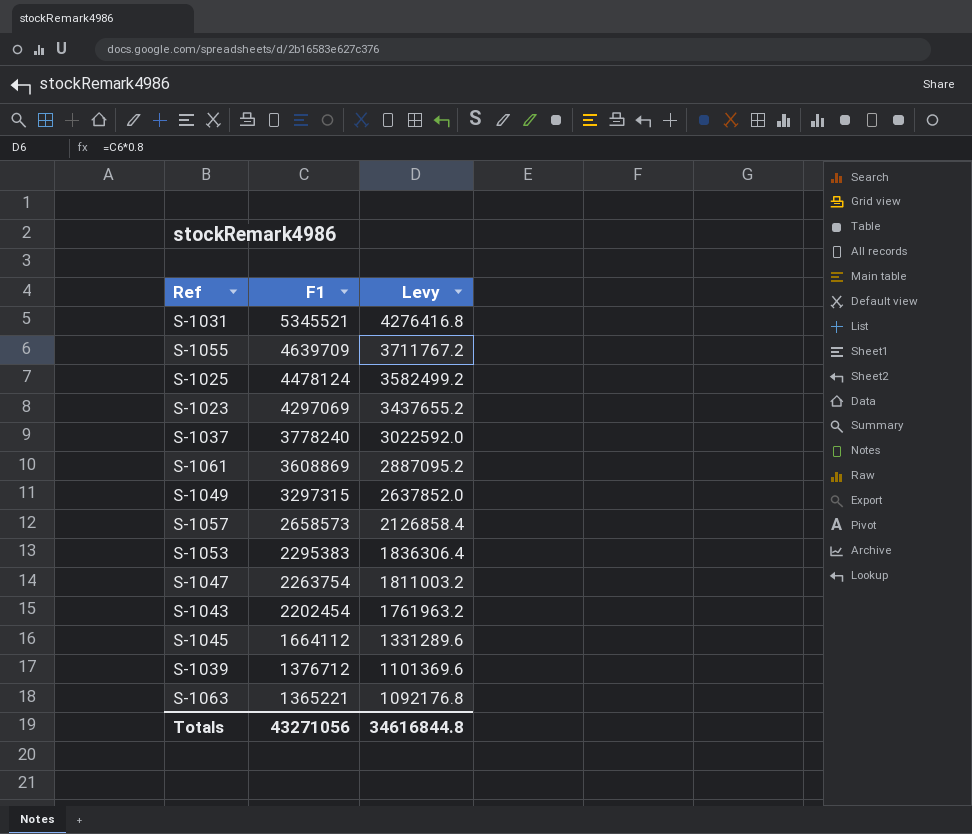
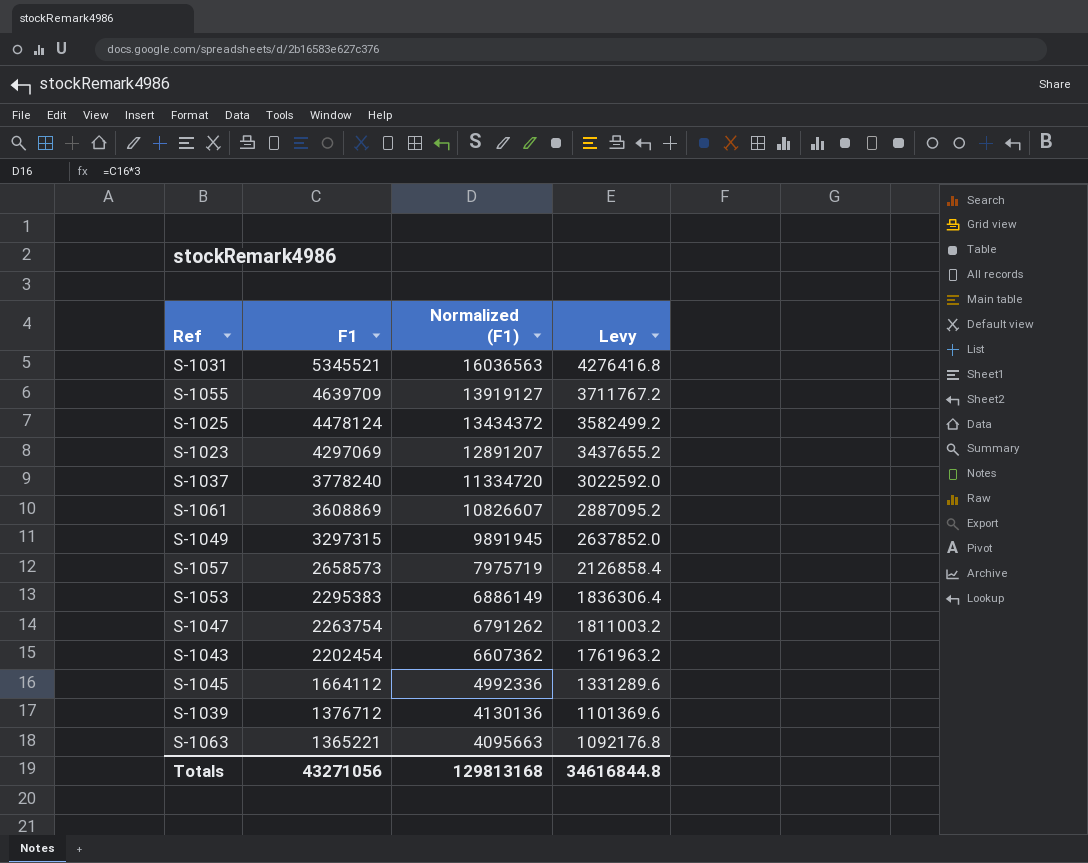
column Normalized (F1) | formula: none -> [F1] * 3

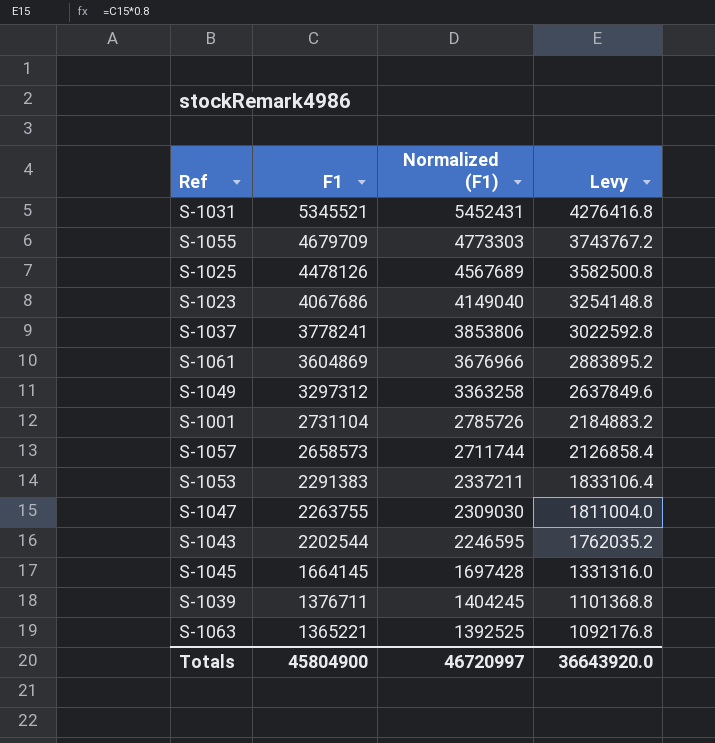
column Normalized (F1) | formula: [F1] * 3 -> [F1] * 1.02
S-1055 | F1: 4639709 -> 4679709
S-1055 | Levy: 3711767.2 -> 3743767.2
S-1025 | F1: 4478124 -> 4478126
S-1025 | Levy: 3582499.2 -> 3582500.8
S-1023 | F1: 4297069 -> 4067686
S-1023 | Levy: 3437655.2 -> 3254148.8
S-1037 | F1: 3778240 -> 3778241
S-1037 | Levy: 3022592.0 -> 3022592.8
S-1061 | F1: 3608869 -> 3604869
S-1061 | Levy: 2887095.2 -> 2883895.2
S-1049 | F1: 3297315 -> 3297312
S-1049 | Levy: 2637852.0 -> 2637849.6
row S-1001: none -> 2731104 | 2785726 | 2184883.2
S-1053 | F1: 2295383 -> 2291383
S-1053 | Levy: 1836306.4 -> 1833106.4
S-1047 | F1: 2263754 -> 2263755
S-1047 | Levy: 1811003.2 -> 1811004.0
S-1043 | F1: 2202454 -> 2202544
S-1043 | Levy: 1761963.2 -> 1762035.2
S-1045 | F1: 1664112 -> 1664145
S-1045 | Levy: 1331289.6 -> 1331316.0
S-1039 | F1: 1376712 -> 1376711
S-1039 | Levy: 1101369.6 -> 1101368.8
Totals | F1: 43271056 -> 45804900
Totals | Normalized (F1): 129813168 -> 46720997
Totals | Levy: 34616844.8 -> 36643920.0

